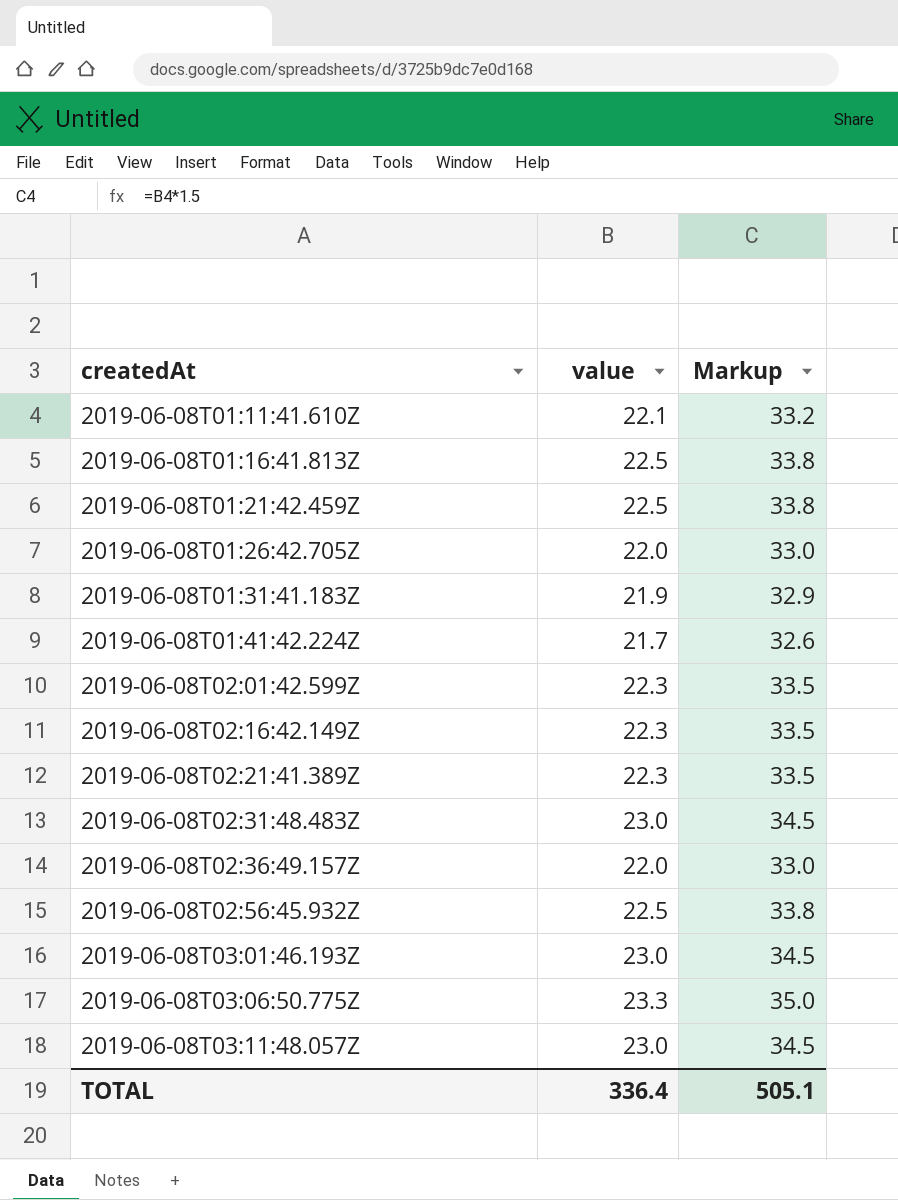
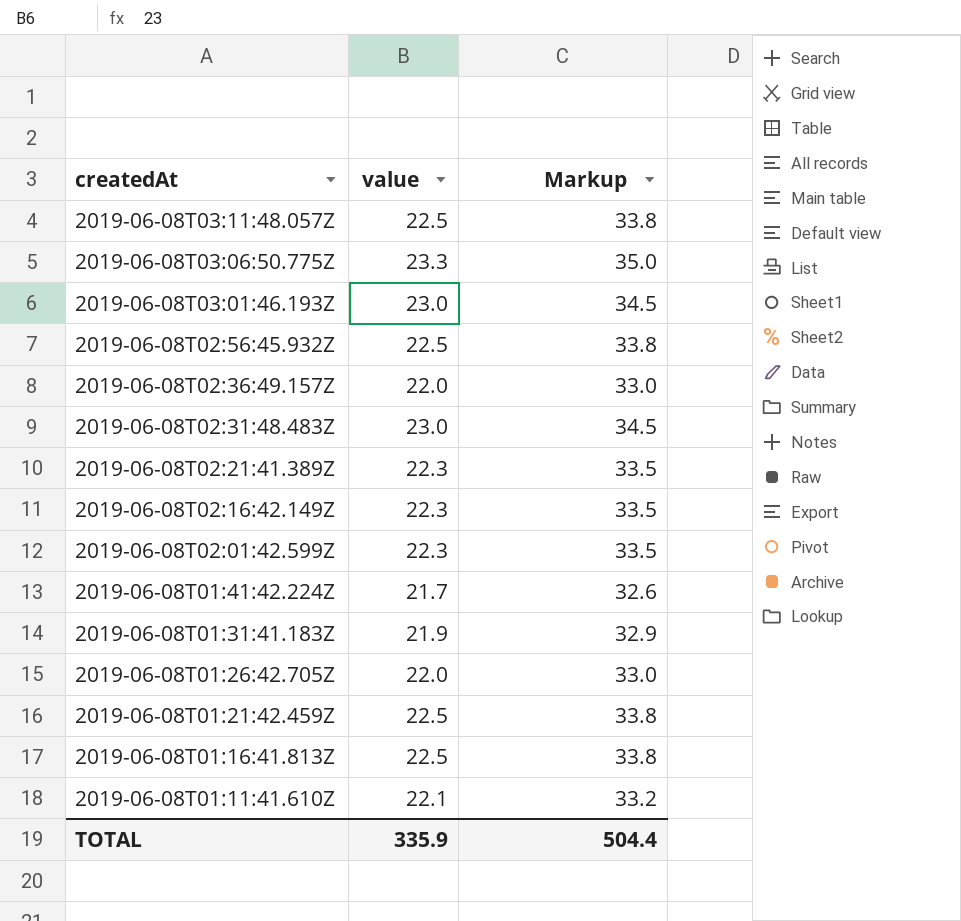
row order: createdAt ascending -> createdAt descending
2019-06-08T03:11:48.057Z | value: 23.0 -> 22.5
2019-06-08T03:11:48.057Z | Markup: 34.5 -> 33.8
TOTAL | value: 336.4 -> 335.9
TOTAL | Markup: 505.1 -> 504.4

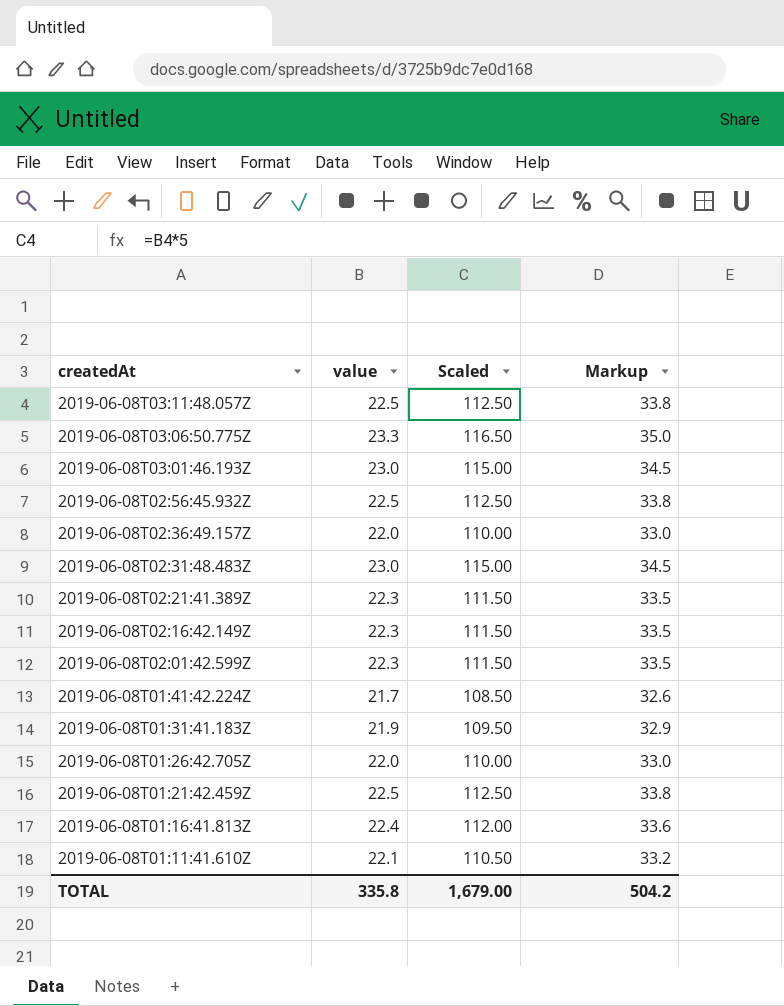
column Scaled | formula: none -> [value] * 5
2019-06-08T01:16:41.813Z | value: 22.5 -> 22.4
2019-06-08T01:16:41.813Z | Markup: 33.8 -> 33.6
TOTAL | value: 335.9 -> 335.8
TOTAL | Markup: 504.4 -> 504.2

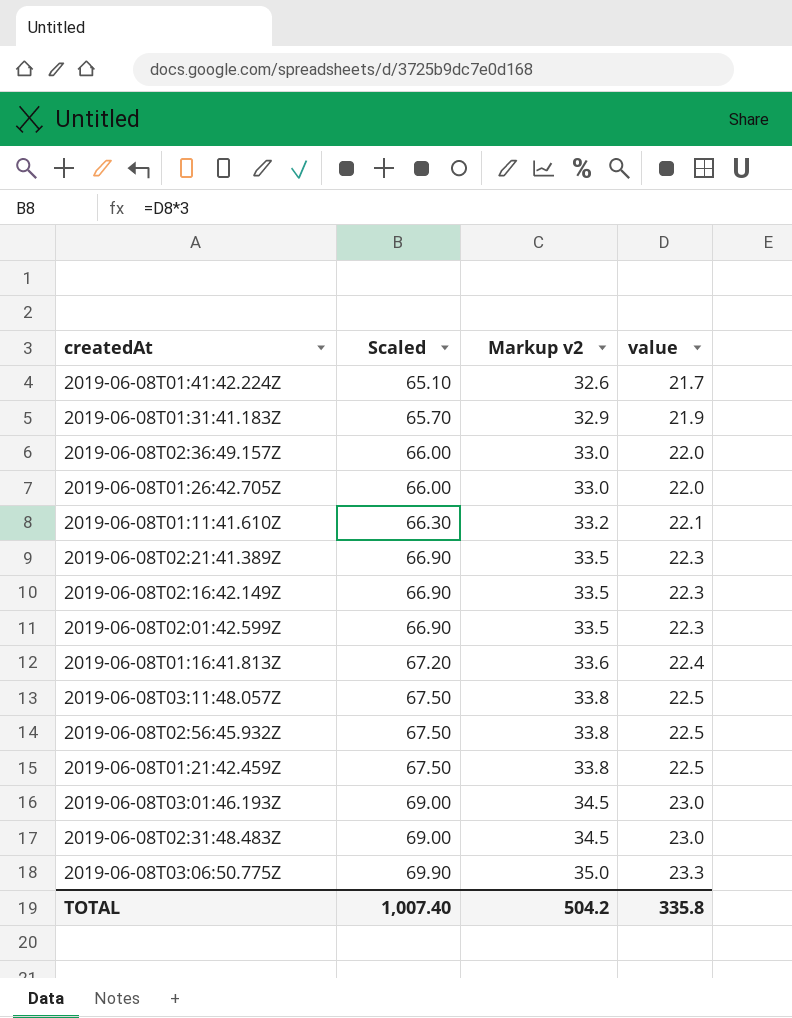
row order: createdAt descending -> Scaled ascending
column Scaled | formula: [value] * 5 -> [value] * 3
column name: Markup -> Markup v2
column value | position: 2 -> 4
TOTAL | Scaled: 1,679.00 -> 1,007.40

